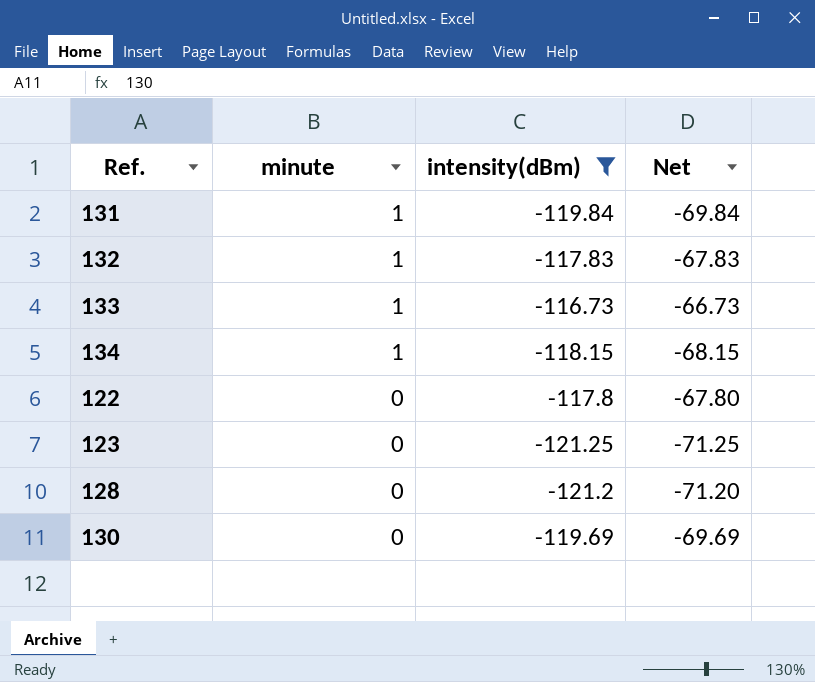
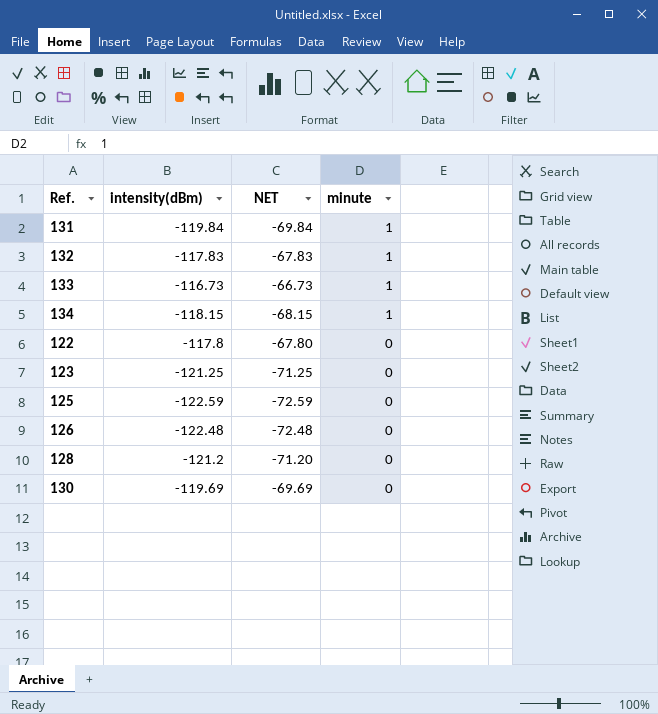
filter: intensity(dBm) >= -121.25 -> none
column name: Net -> NET
column minute | position: 2 -> 4

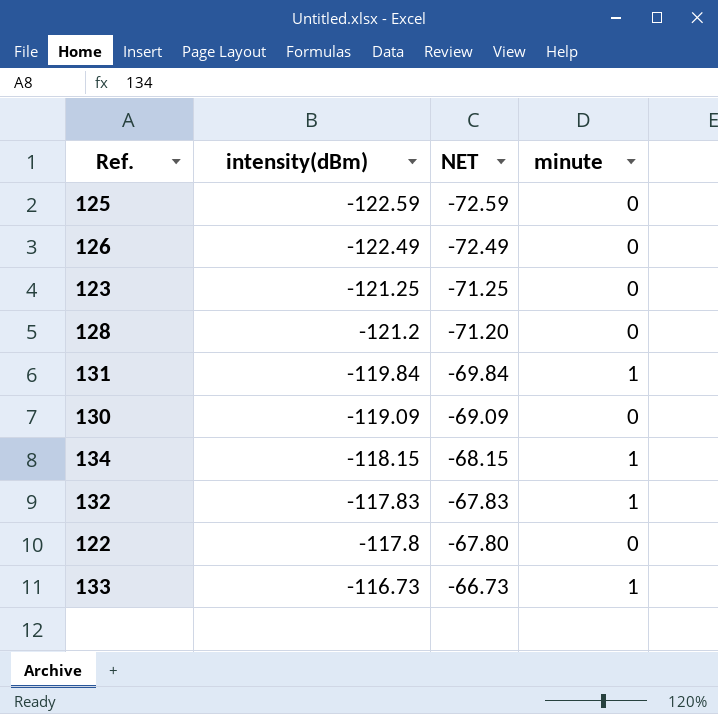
row order: minute descending -> intensity(dBm) ascending
126 | intensity(dBm): -122.48 -> -122.49
126 | NET: -72.48 -> -72.49
130 | intensity(dBm): -119.69 -> -119.09
130 | NET: -69.69 -> -69.09

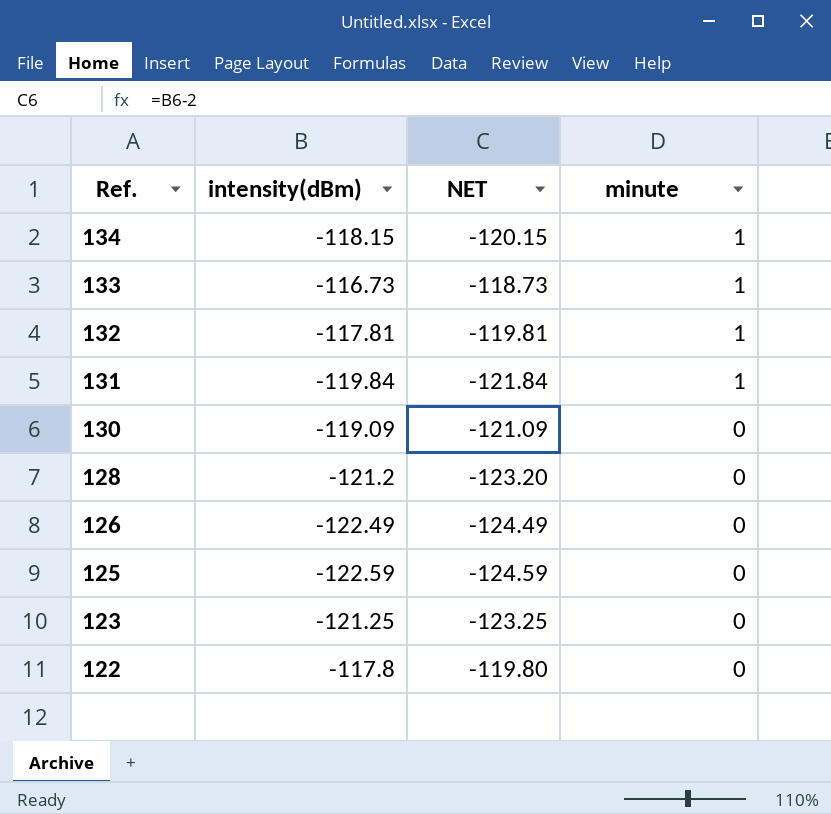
row order: intensity(dBm) ascending -> Ref. descending
column NET | formula: [intensity(dBm)] + 50 -> [intensity(dBm)] - 2
132 | intensity(dBm): -117.83 -> -117.81

